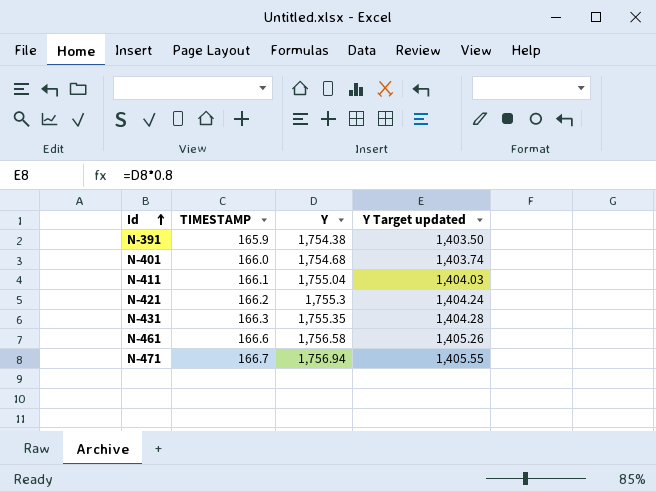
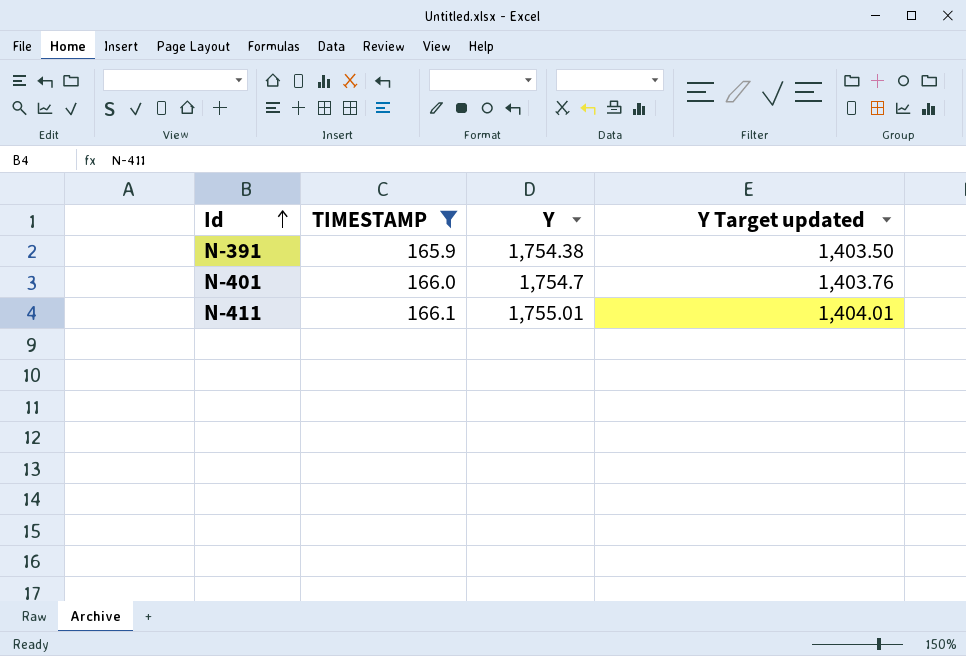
filter: none -> TIMESTAMP <= 166.1
N-401 | Y: 1,754.68 -> 1,754.7
N-401 | Y Target updated: 1,403.74 -> 1,403.76
N-411 | Y: 1,755.04 -> 1,755.01
N-411 | Y Target updated: 1,404.03 -> 1,404.01

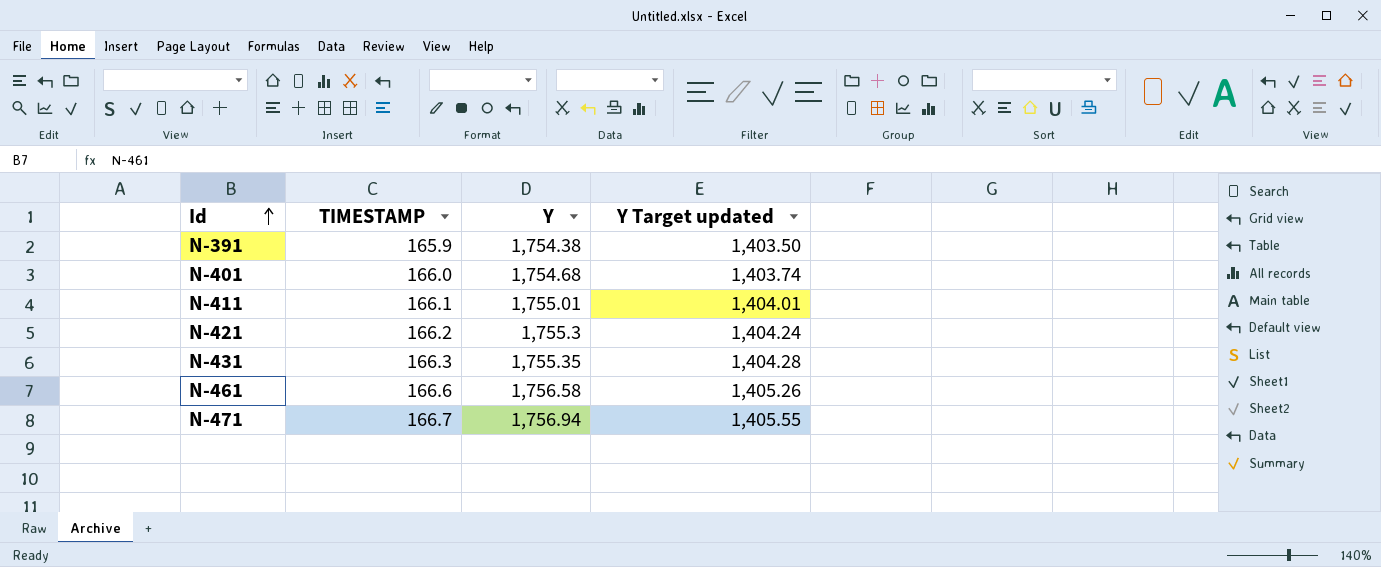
filter: TIMESTAMP <= 166.1 -> none
N-401 | Y: 1,754.7 -> 1,754.68
N-401 | Y Target updated: 1,403.76 -> 1,403.74

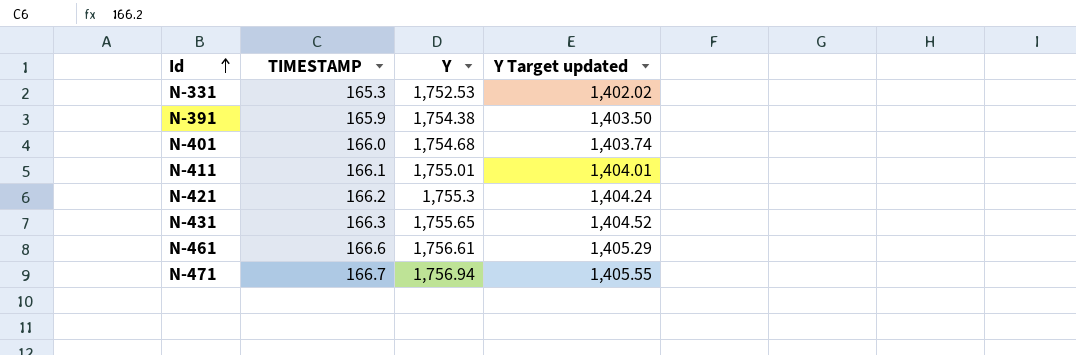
row N-331: none -> 165.3 | 1,752.53 | 1,402.02
N-431 | Y: 1,755.35 -> 1,755.65
N-431 | Y Target updated: 1,404.28 -> 1,404.52
N-461 | Y: 1,756.58 -> 1,756.61
N-461 | Y Target updated: 1,405.26 -> 1,405.29

